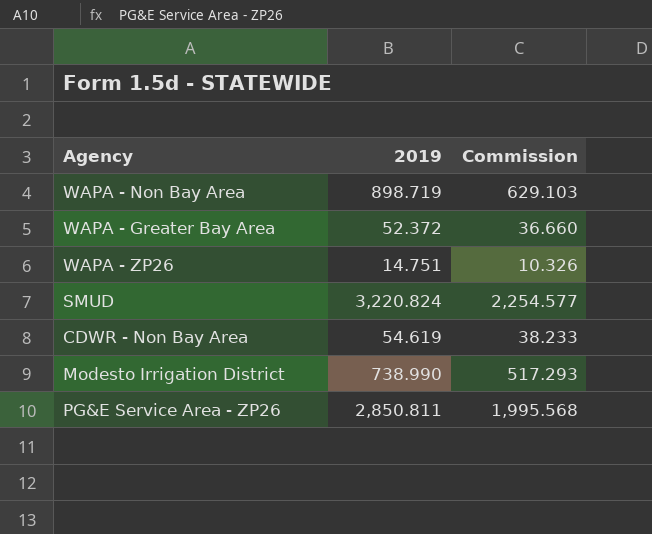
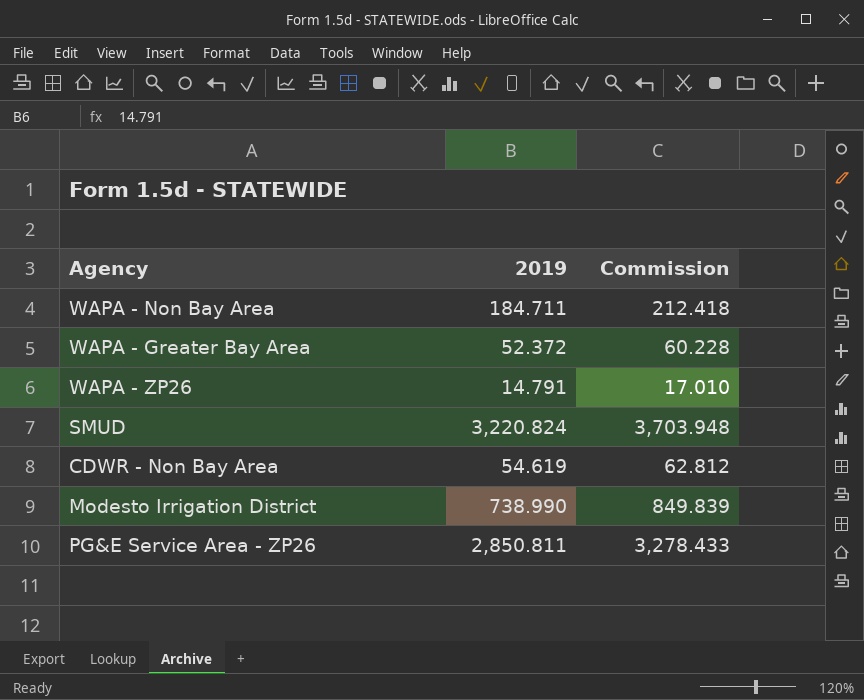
column Commission | formula: [2019] * 0.7 -> [2019] * 1.15
WAPA - Non Bay Area | 2019: 898.719 -> 184.711
WAPA - ZP26 | 2019: 14.751 -> 14.791

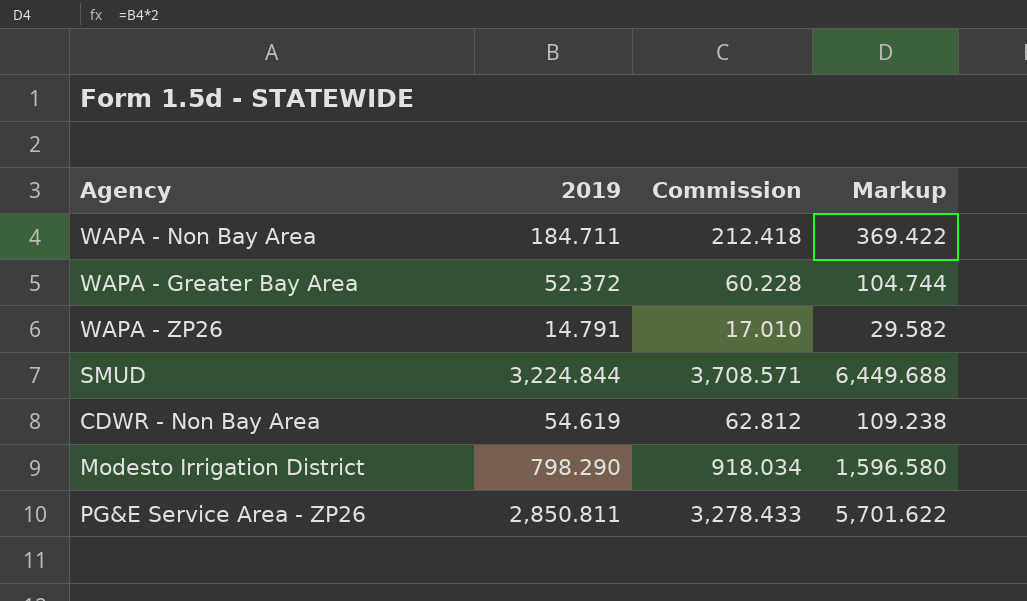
column Markup | formula: none -> [2019] * 2
SMUD | 2019: 3,220.824 -> 3,224.844
SMUD | Commission: 3,703.948 -> 3,708.571
Modesto Irrigation District | 2019: 738.990 -> 798.290
Modesto Irrigation District | Commission: 849.839 -> 918.034

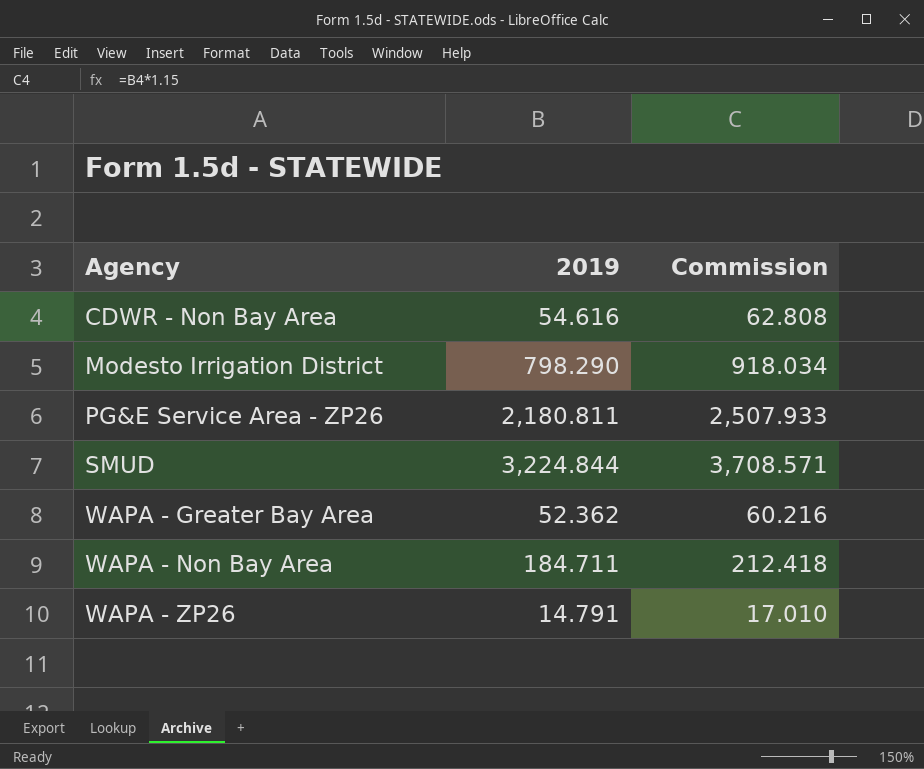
row order: none -> Agency ascending
column Markup | formula: [2019] * 2 -> none
CDWR - Non Bay Area | 2019: 54.619 -> 54.616
CDWR - Non Bay Area | Commission: 62.812 -> 62.808
PG&E Service Area - ZP26 | 2019: 2,850.811 -> 2,180.811
PG&E Service Area - ZP26 | Commission: 3,278.433 -> 2,507.933
WAPA - Greater Bay Area | 2019: 52.372 -> 52.362
WAPA - Greater Bay Area | Commission: 60.228 -> 60.216

